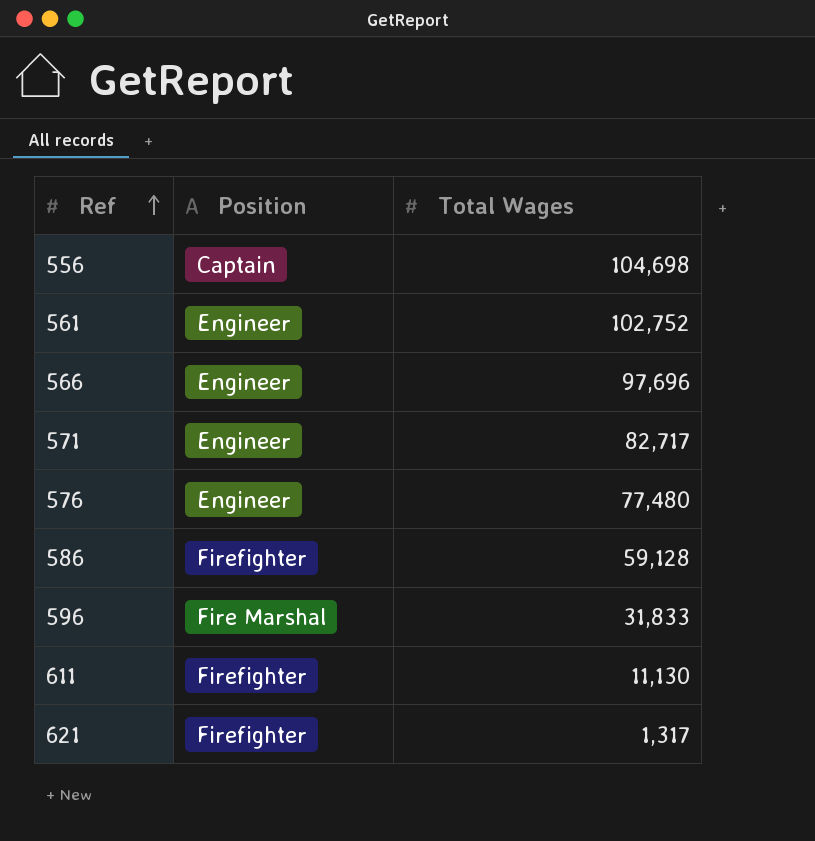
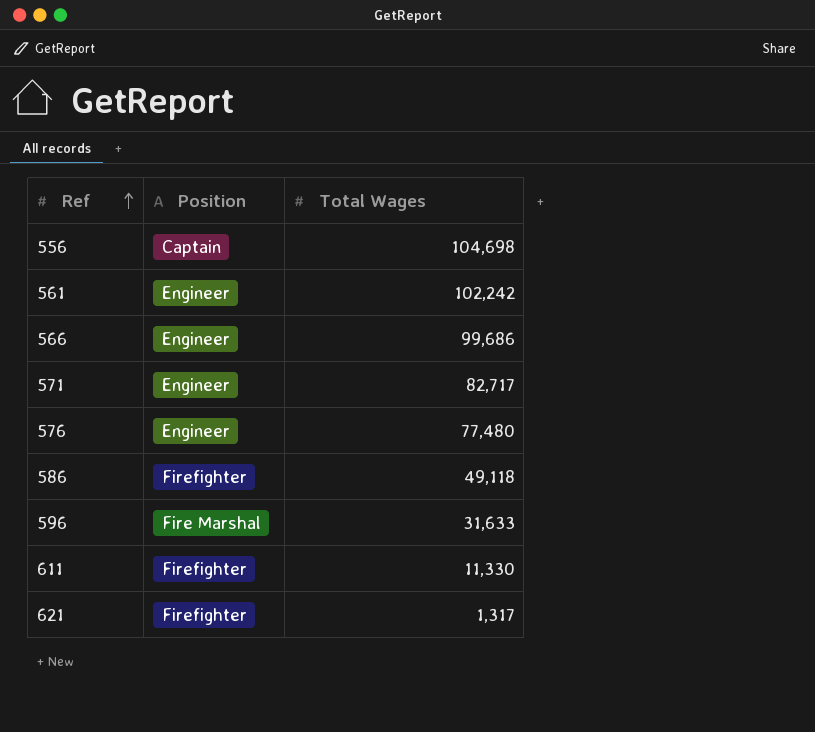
561 | Total Wages: 102,752 -> 102,242
566 | Total Wages: 97,696 -> 99,686
586 | Total Wages: 59,128 -> 49,118
596 | Total Wages: 31,833 -> 31,633
611 | Total Wages: 11,130 -> 11,330

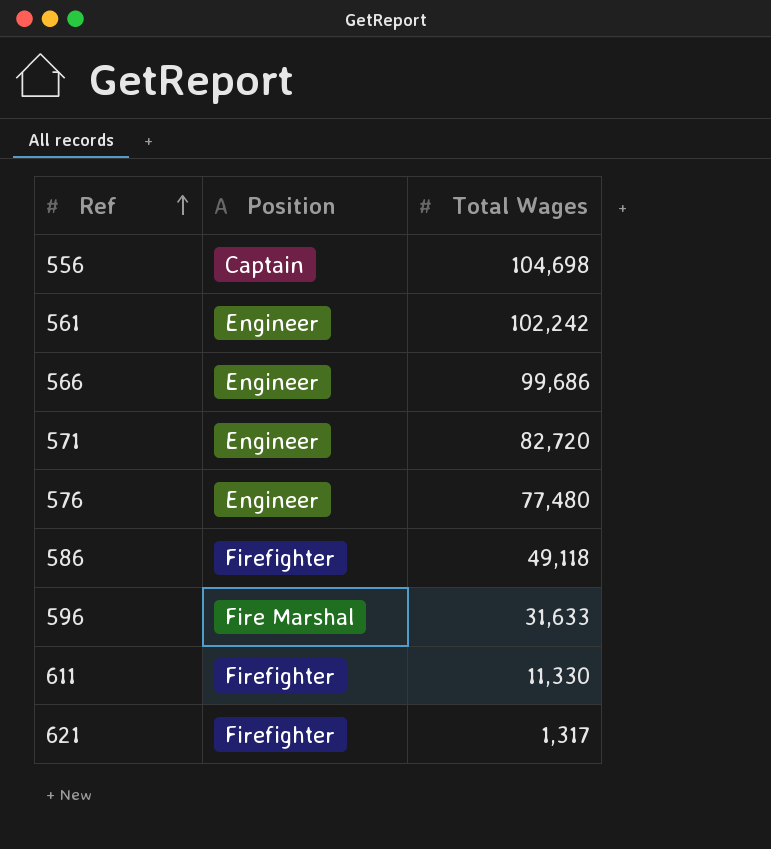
571 | Total Wages: 82,717 -> 82,720

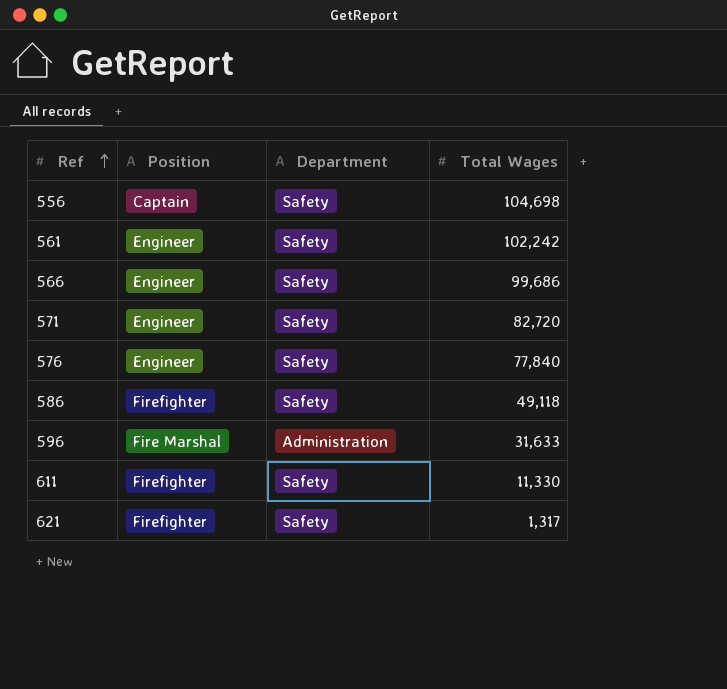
column Department | position: none -> 3
576 | Total Wages: 77,480 -> 77,840

